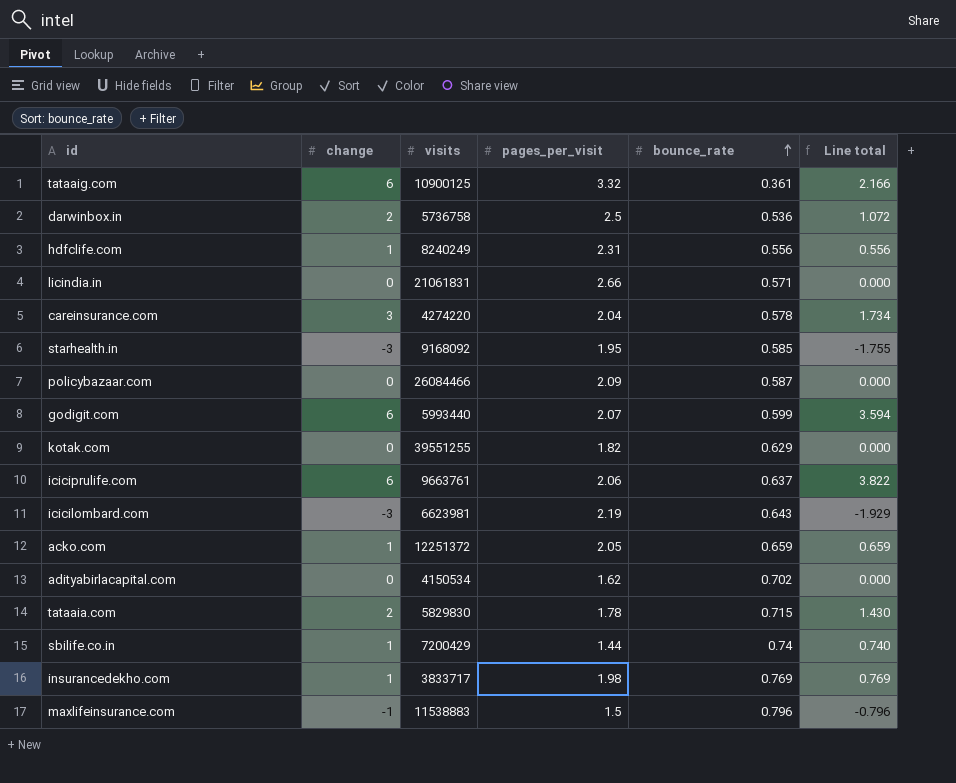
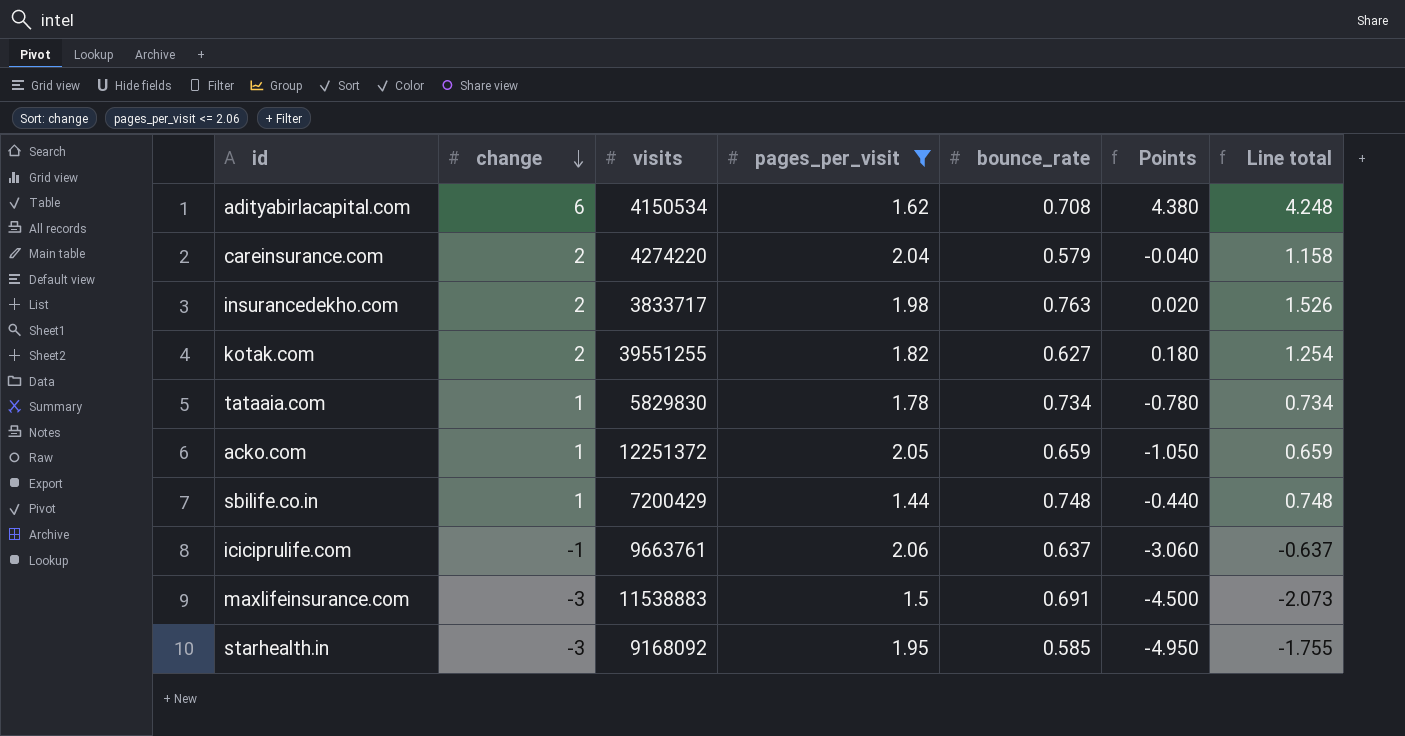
filter: none -> pages_per_visit <= 2.06
row order: bounce_rate ascending -> change descending
column Points | formula: none -> [change] - [pages_per_visit]
adityabirlacapital.com | change: 0 -> 6
adityabirlacapital.com | bounce_rate: 0.702 -> 0.708
adityabirlacapital.com | Line total: 0.000 -> 4.248
careinsurance.com | change: 3 -> 2
careinsurance.com | bounce_rate: 0.578 -> 0.579
careinsurance.com | Line total: 1.734 -> 1.158
insurancedekho.com | change: 1 -> 2
insurancedekho.com | bounce_rate: 0.769 -> 0.763
insurancedekho.com | Line total: 0.769 -> 1.526
kotak.com | change: 0 -> 2
kotak.com | bounce_rate: 0.629 -> 0.627
kotak.com | Line total: 0.000 -> 1.254
tataaia.com | change: 2 -> 1
tataaia.com | bounce_rate: 0.715 -> 0.734
tataaia.com | Line total: 1.430 -> 0.734
sbilife.co.in | bounce_rate: 0.74 -> 0.748
sbilife.co.in | Line total: 0.740 -> 0.748
iciciprulife.com | change: 6 -> -1
iciciprulife.com | Line total: 3.822 -> -0.637
maxlifeinsurance.com | change: -1 -> -3
maxlifeinsurance.com | bounce_rate: 0.796 -> 0.691
maxlifeinsurance.com | Line total: -0.796 -> -2.073

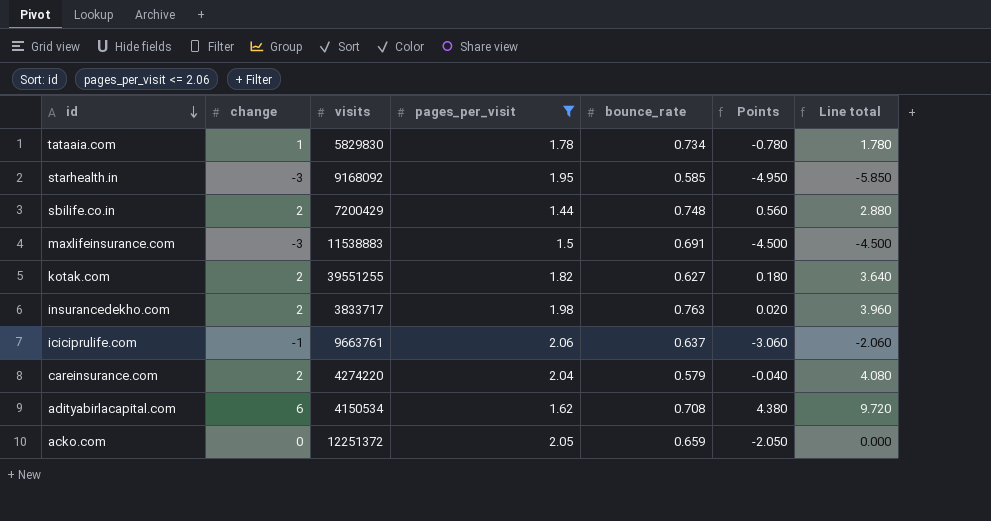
row order: change descending -> id descending
column Line total | formula: [change] * [bounce_rate] -> [change] * [pages_per_visit]
sbilife.co.in | change: 1 -> 2
sbilife.co.in | Points: -0.440 -> 0.560
acko.com | change: 1 -> 0
acko.com | Points: -1.050 -> -2.050

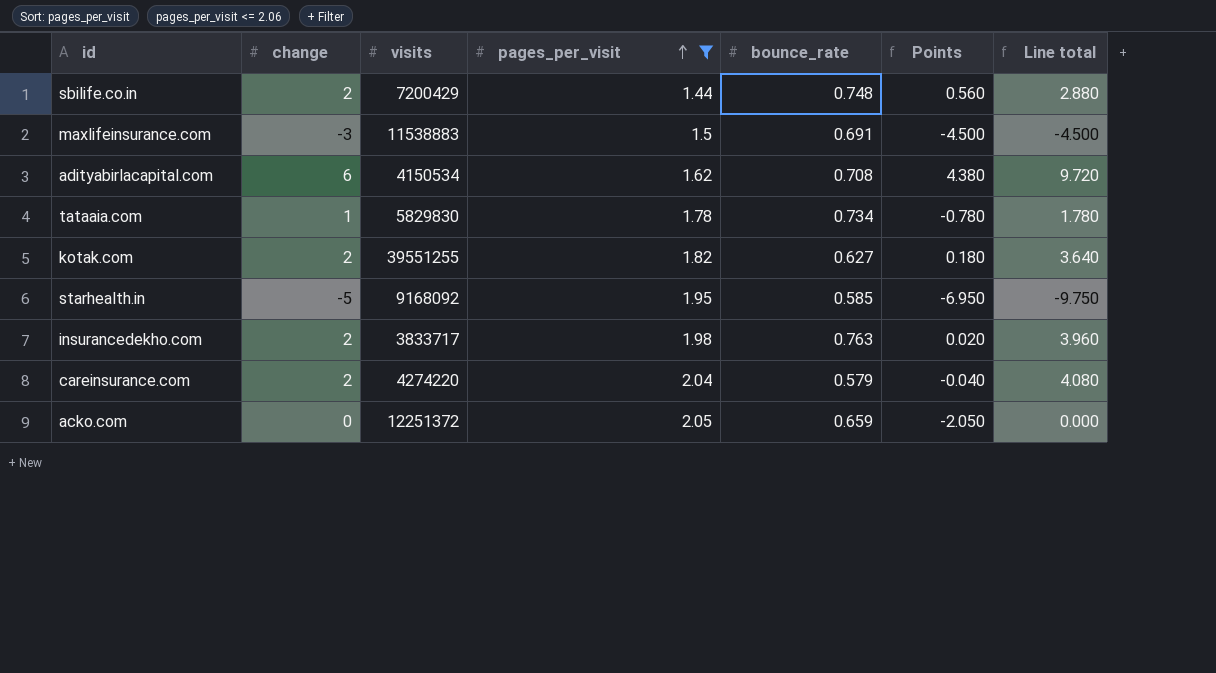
row order: id descending -> pages_per_visit ascending
row iciciprulife.com: -1 | 9663761 | 2.06 | 0.637 | -3.060 | -2.060 -> none
starhealth.in | change: -3 -> -5
starhealth.in | Points: -4.950 -> -6.950
starhealth.in | Line total: -5.850 -> -9.750

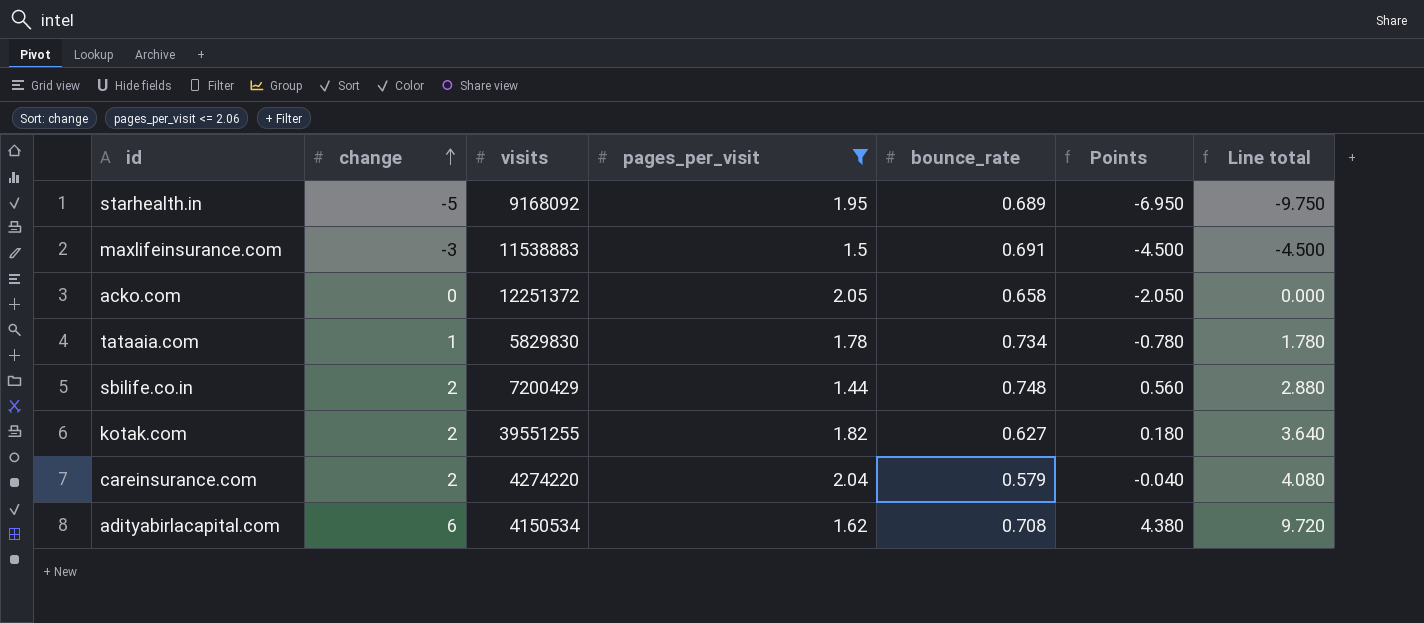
row order: pages_per_visit ascending -> change ascending
row insurancedekho.com: 2 | 3833717 | 1.98 | 0.763 | 0.020 | 3.960 -> none
starhealth.in | bounce_rate: 0.585 -> 0.689
acko.com | bounce_rate: 0.659 -> 0.658

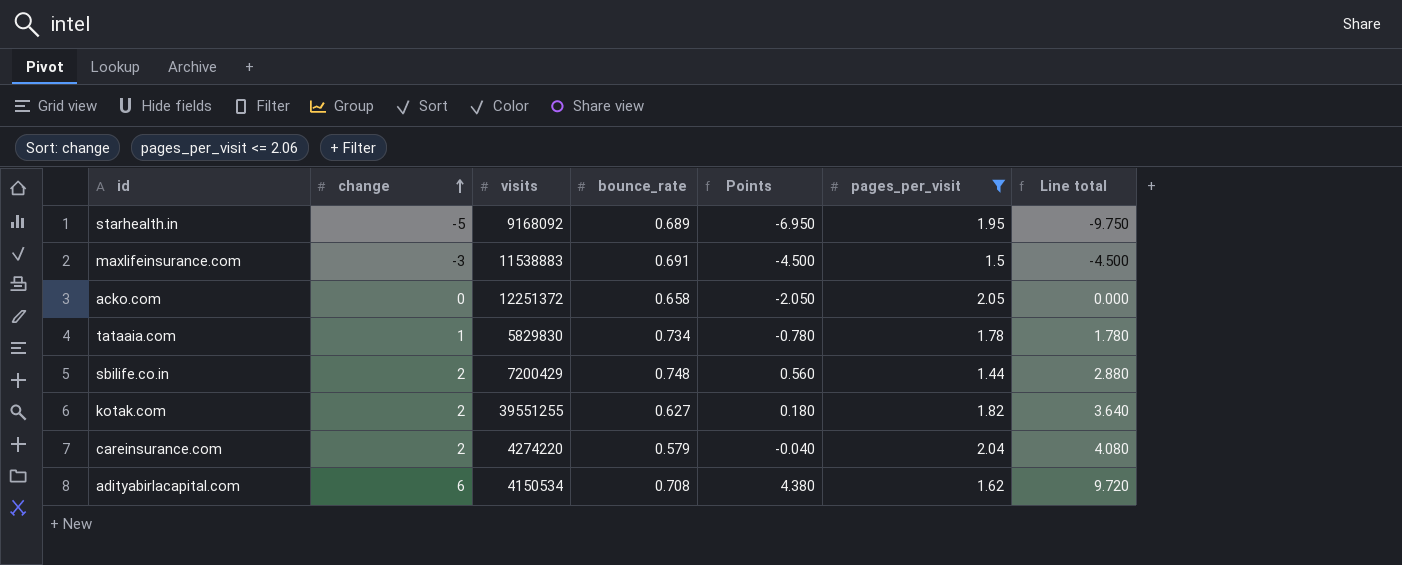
column pages_per_visit | position: 4 -> 6

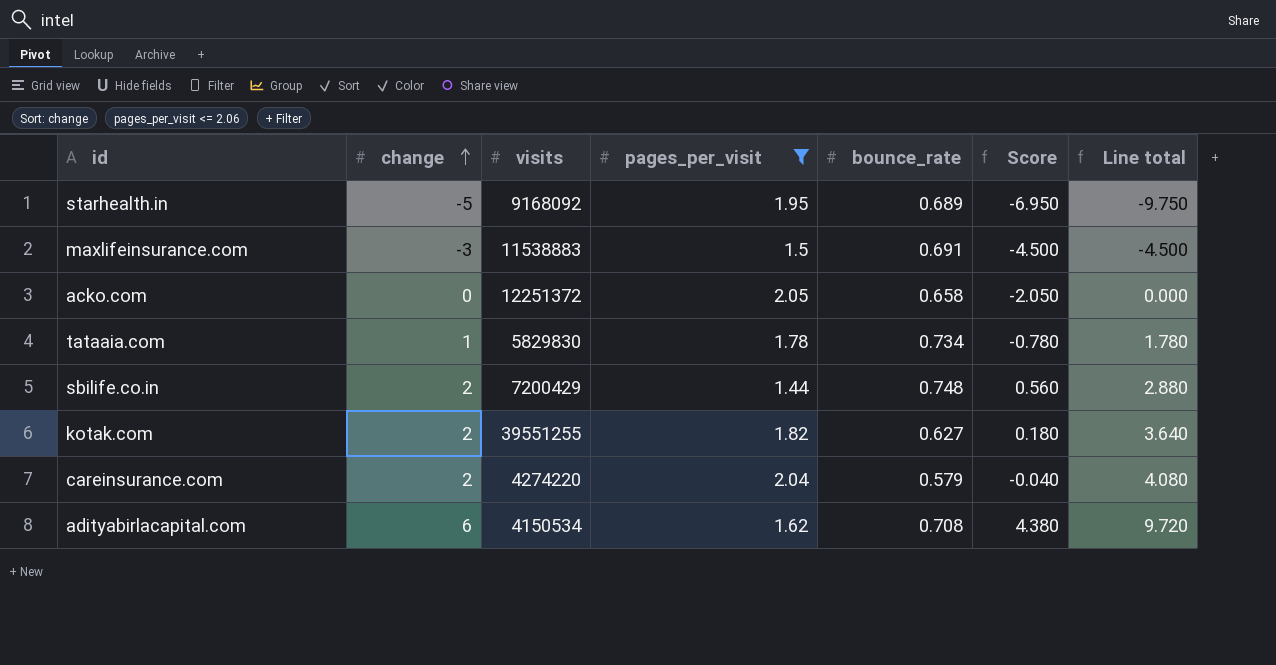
column pages_per_visit | position: 6 -> 4
column name: Points -> Score

